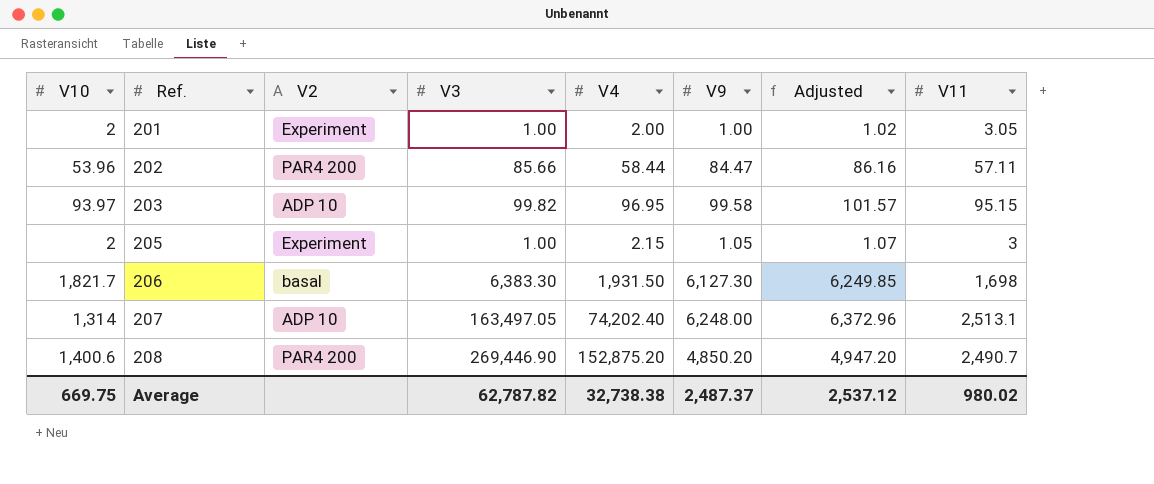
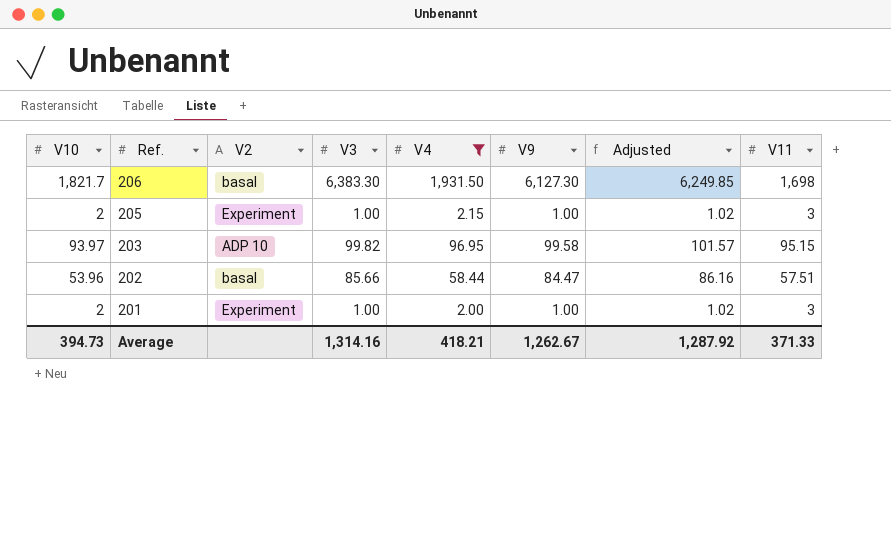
filter: none -> V4 <= 1,931.50
row order: Ref. ascending -> Ref. descending
205 | V9: 1.05 -> 1.00
205 | Adjusted: 1.07 -> 1.02
202 | V2: PAR4 200 -> basal
202 | V11: 57.11 -> 57.51
201 | V11: 3.05 -> 3
Average | V10: 669.75 -> 394.73
Average | V3: 62,787.82 -> 1,314.16
Average | V4: 32,738.38 -> 418.21
Average | V9: 2,487.37 -> 1,262.67
Average | Adjusted: 2,537.12 -> 1,287.92
Average | V11: 980.02 -> 371.33

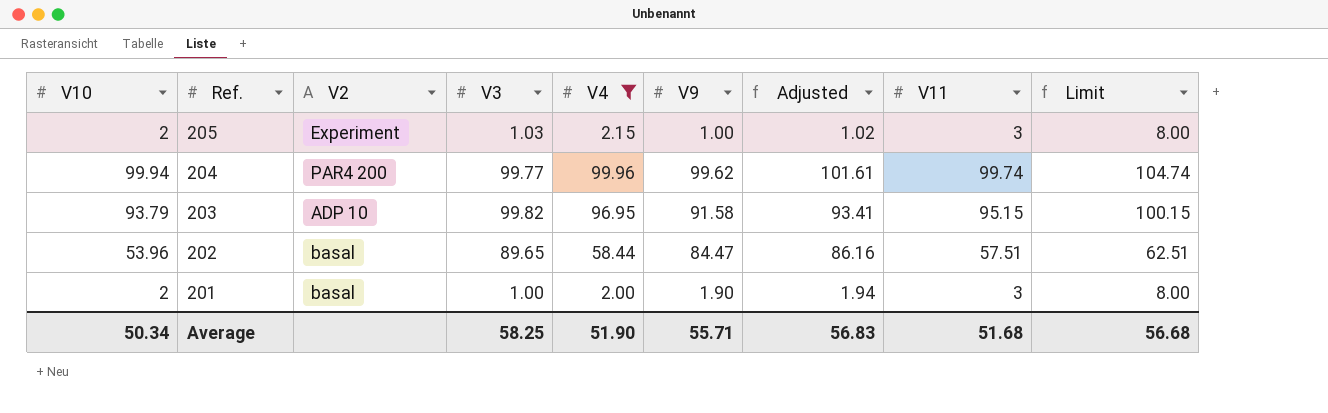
column Limit | formula: none -> [V11] + 5
row 206: 1,821.7 | basal | 6,383.30 | 1,931.50 | 6,127.30 | 6,249.85 | 1,698 -> none
205 | V3: 1.00 -> 1.03
row 204: none -> 99.94 | PAR4 200 | 99.77 | 99.96 | 99.62 | 101.61 | 99.74 | 104.74
203 | V10: 93.97 -> 93.79
203 | V9: 99.58 -> 91.58
203 | Adjusted: 101.57 -> 93.41
202 | V3: 85.66 -> 89.65
201 | V2: Experiment -> basal
201 | V9: 1.00 -> 1.90
201 | Adjusted: 1.02 -> 1.94
Average | V10: 394.73 -> 50.34
Average | V3: 1,314.16 -> 58.25
Average | V4: 418.21 -> 51.90
Average | V9: 1,262.67 -> 55.71
Average | Adjusted: 1,287.92 -> 56.83
Average | V11: 371.33 -> 51.68

